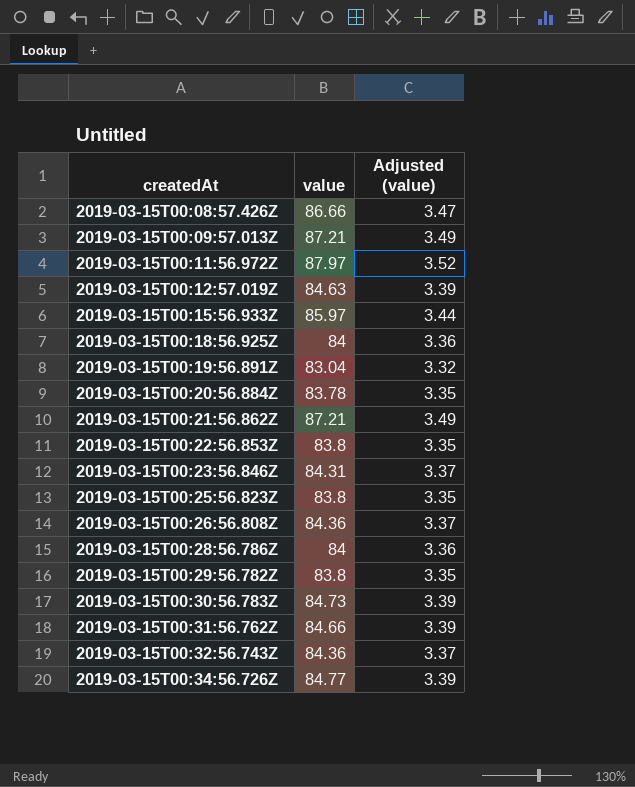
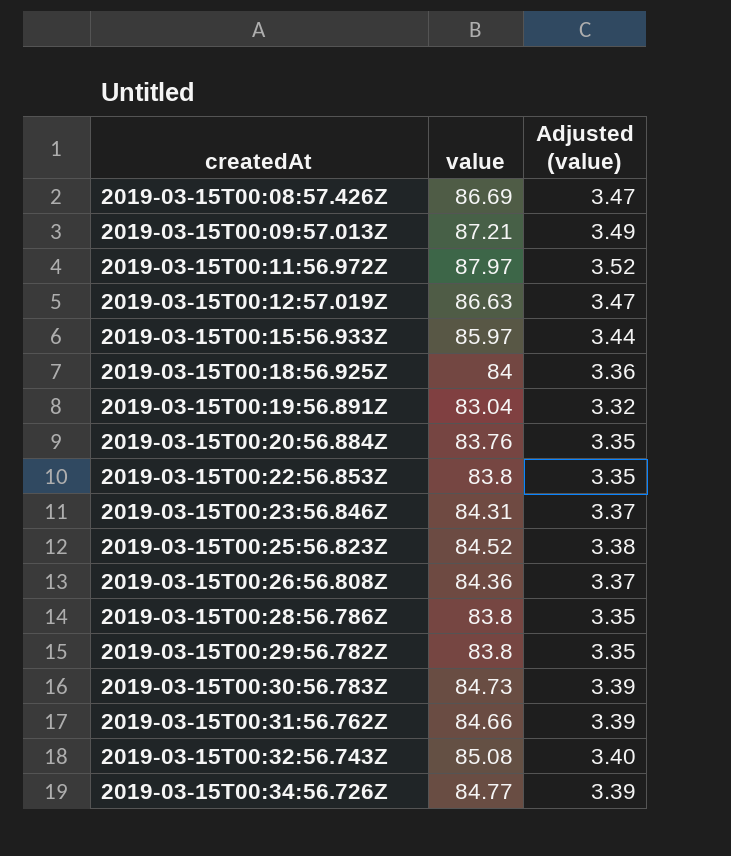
row 2019-03-15T00:21:56.862Z: 87.21 | 3.49 -> none
2019-03-15T00:08:57.426Z | value: 86.66 -> 86.69
2019-03-15T00:12:57.019Z | value: 84.63 -> 86.63
2019-03-15T00:12:57.019Z | Adjusted (value): 3.39 -> 3.47
2019-03-15T00:20:56.884Z | value: 83.78 -> 83.76
2019-03-15T00:25:56.823Z | value: 83.8 -> 84.52
2019-03-15T00:25:56.823Z | Adjusted (value): 3.35 -> 3.38
2019-03-15T00:28:56.786Z | value: 84 -> 83.8
2019-03-15T00:28:56.786Z | Adjusted (value): 3.36 -> 3.35
2019-03-15T00:32:56.743Z | value: 84.36 -> 85.08
2019-03-15T00:32:56.743Z | Adjusted (value): 3.37 -> 3.40

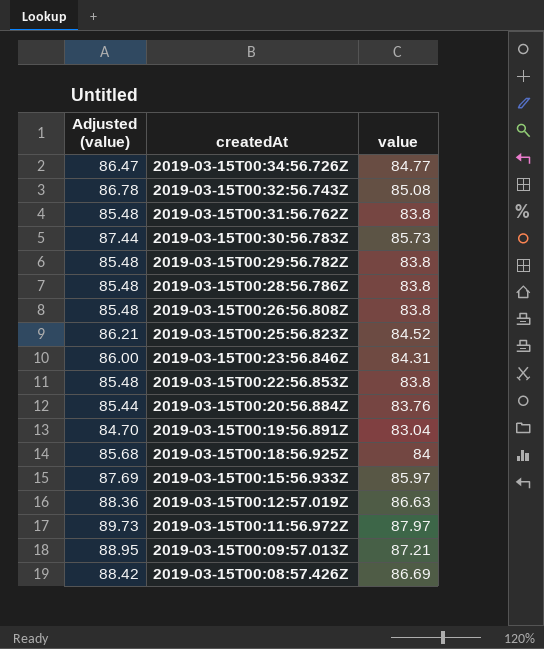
row order: createdAt ascending -> createdAt descending
column Adjusted (value) | formula: [value] * 0.04 -> [value] * 1.02
column Adjusted (value) | position: 3 -> 1
2019-03-15T00:31:56.762Z | value: 84.66 -> 83.8
2019-03-15T00:30:56.783Z | value: 84.73 -> 85.73
2019-03-15T00:26:56.808Z | value: 84.36 -> 83.8

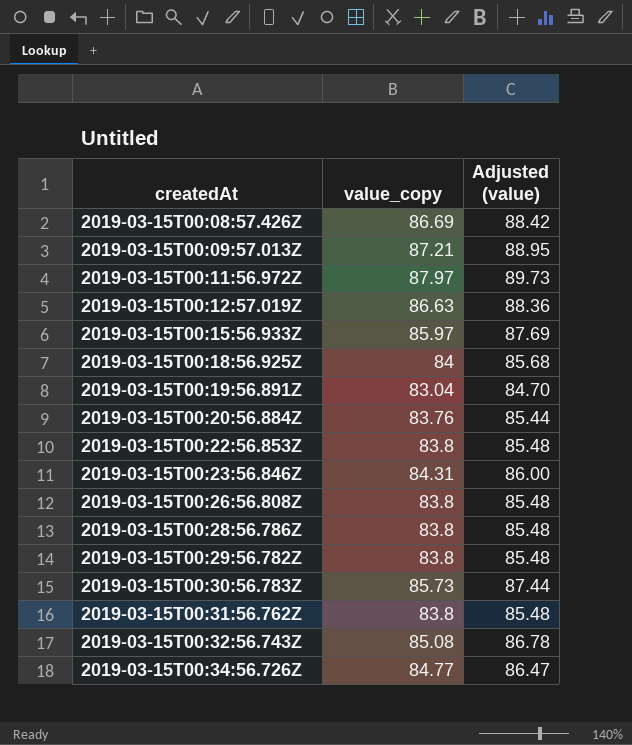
row order: createdAt descending -> createdAt ascending
column name: value -> value_copy
column Adjusted (value) | position: 1 -> 3
row 2019-03-15T00:25:56.823Z: 86.21 | 84.52 -> none

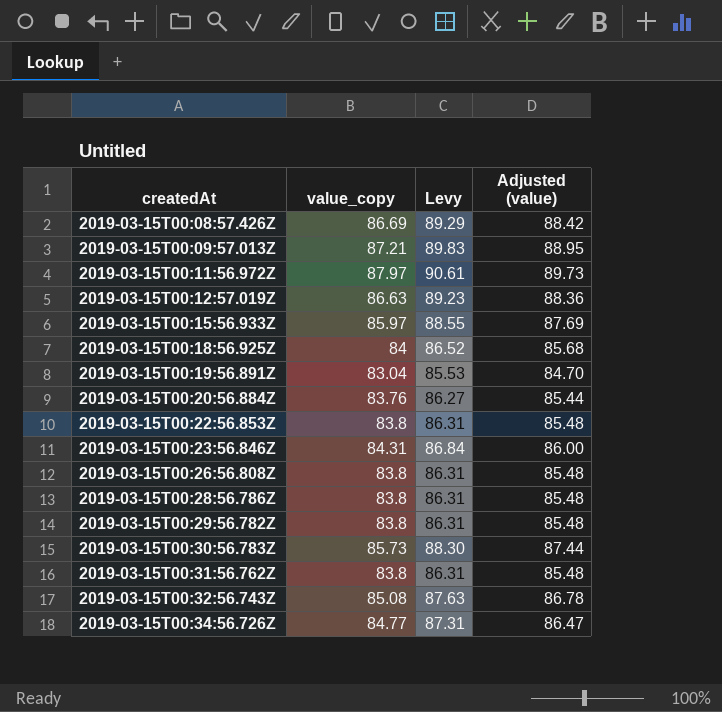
column Levy | formula: none -> [value_copy] * 1.03

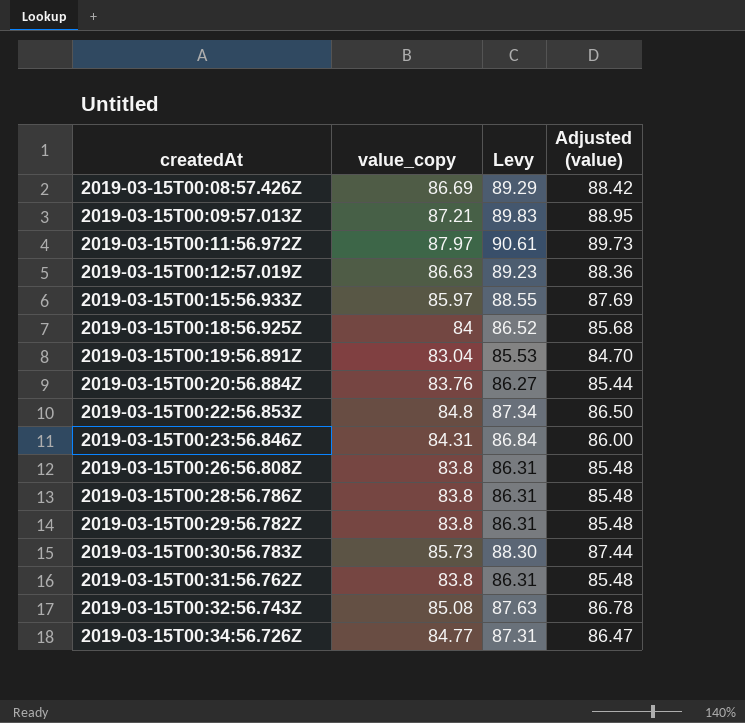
2019-03-15T00:22:56.853Z | value_copy: 83.8 -> 84.8
2019-03-15T00:22:56.853Z | Levy: 86.31 -> 87.34
2019-03-15T00:22:56.853Z | Adjusted (value): 85.48 -> 86.50

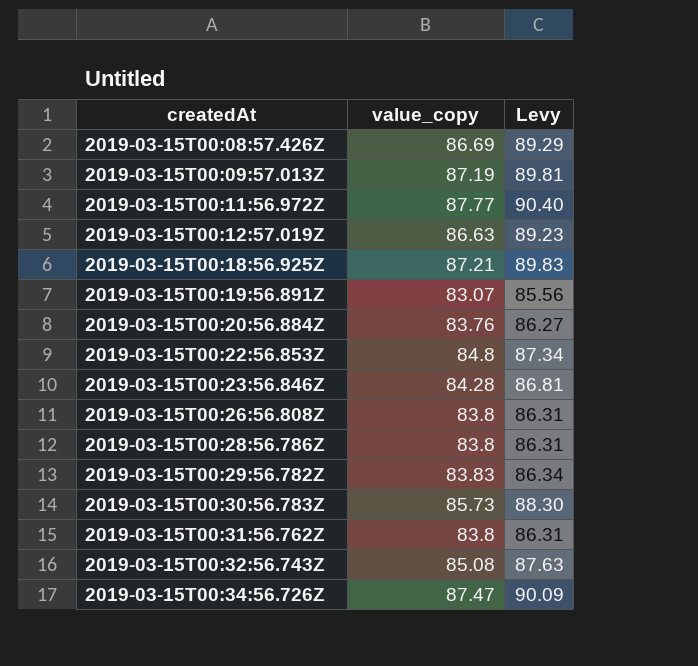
column Adjusted (value) | formula: [value_copy] * 1.02 -> none
row 2019-03-15T00:15:56.933Z: 85.97 | 88.55 | 87.69 -> none
2019-03-15T00:09:57.013Z | value_copy: 87.21 -> 87.19
2019-03-15T00:09:57.013Z | Levy: 89.83 -> 89.81
2019-03-15T00:11:56.972Z | value_copy: 87.97 -> 87.77
2019-03-15T00:11:56.972Z | Levy: 90.61 -> 90.40
2019-03-15T00:18:56.925Z | value_copy: 84 -> 87.21
2019-03-15T00:18:56.925Z | Levy: 86.52 -> 89.83
2019-03-15T00:19:56.891Z | value_copy: 83.04 -> 83.07
2019-03-15T00:19:56.891Z | Levy: 85.53 -> 85.56
2019-03-15T00:23:56.846Z | value_copy: 84.31 -> 84.28
2019-03-15T00:23:56.846Z | Levy: 86.84 -> 86.81
2019-03-15T00:29:56.782Z | value_copy: 83.8 -> 83.83
2019-03-15T00:29:56.782Z | Levy: 86.31 -> 86.34
2019-03-15T00:34:56.726Z | value_copy: 84.77 -> 87.47
2019-03-15T00:34:56.726Z | Levy: 87.31 -> 90.09

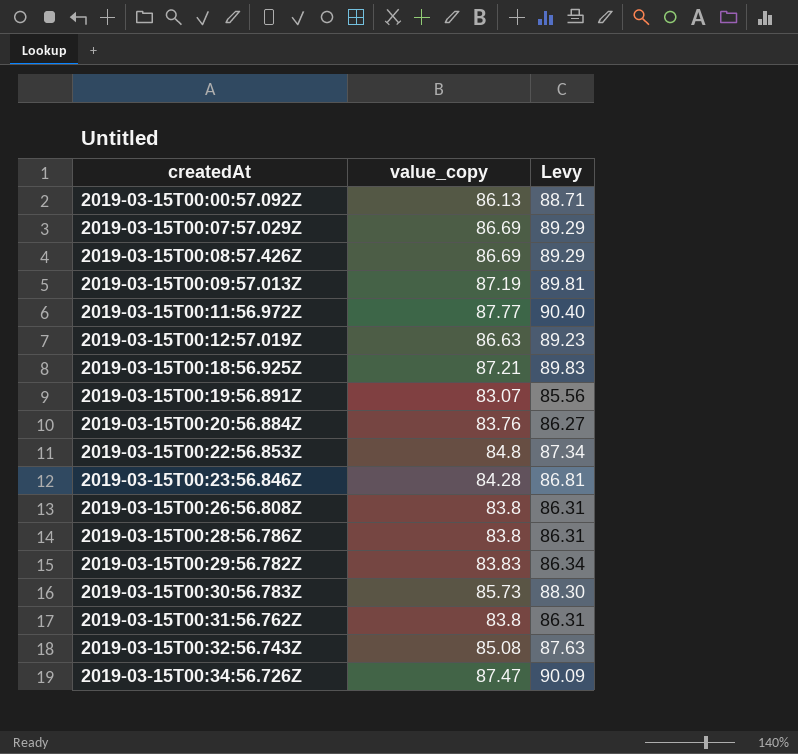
row 2019-03-15T00:00:57.092Z: none -> 86.13 | 88.71
row 2019-03-15T00:07:57.029Z: none -> 86.69 | 89.29

